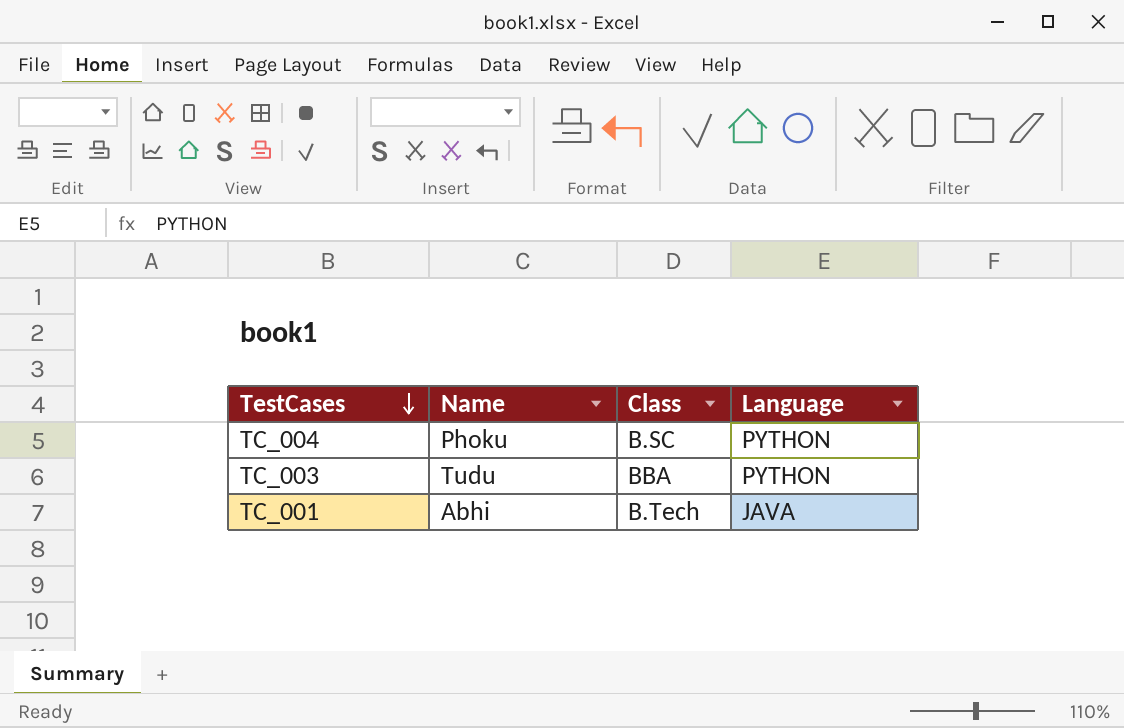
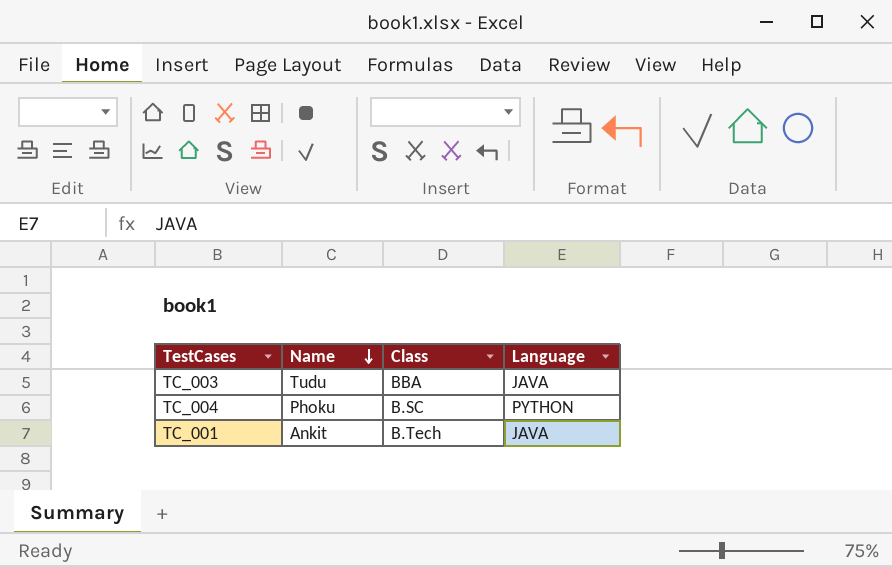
row order: TestCases descending -> Name descending
TC_003 | Language: PYTHON -> JAVA
TC_001 | Name: Abhi -> Ankit

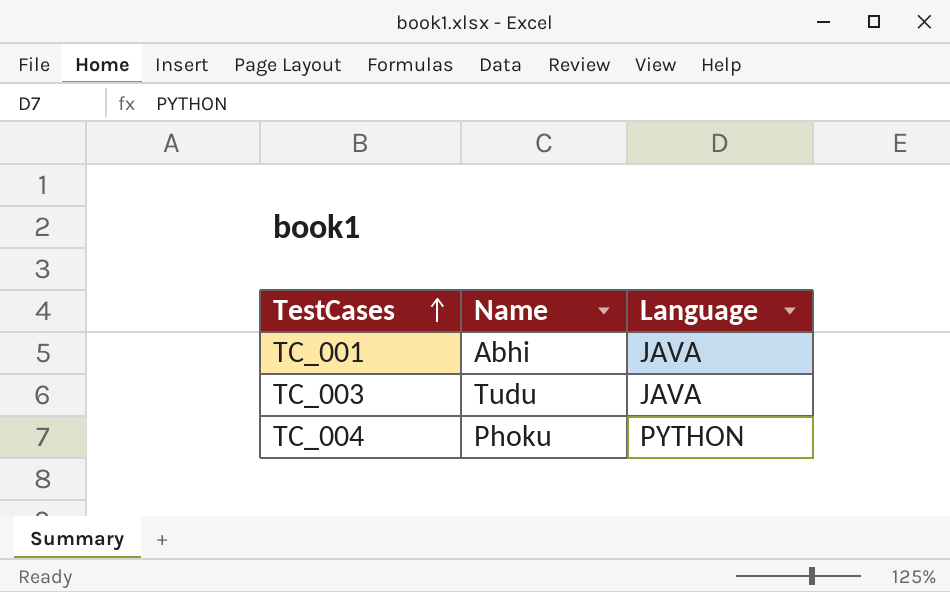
row order: Name descending -> TestCases ascending
column Class | position: 3 -> none
TC_001 | Name: Ankit -> Abhi

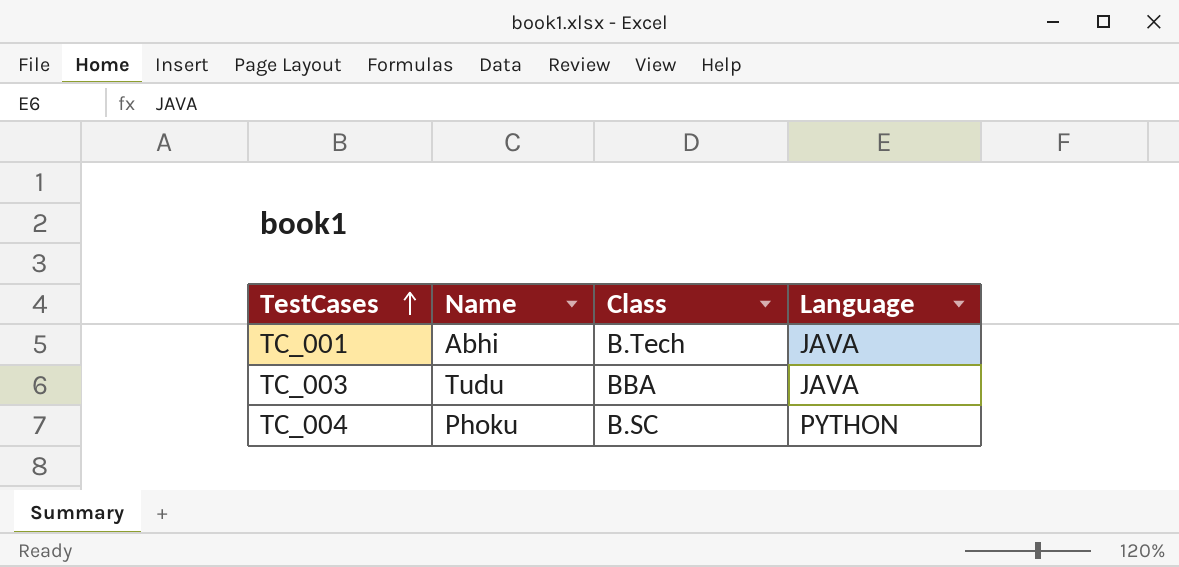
column Class | position: none -> 3

